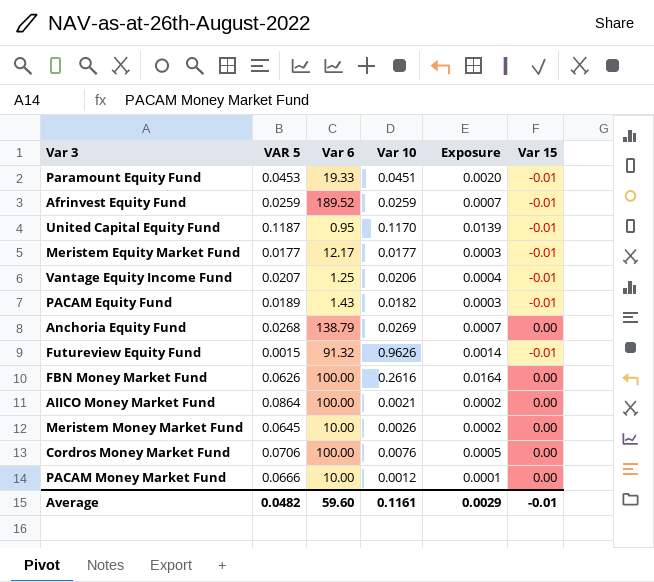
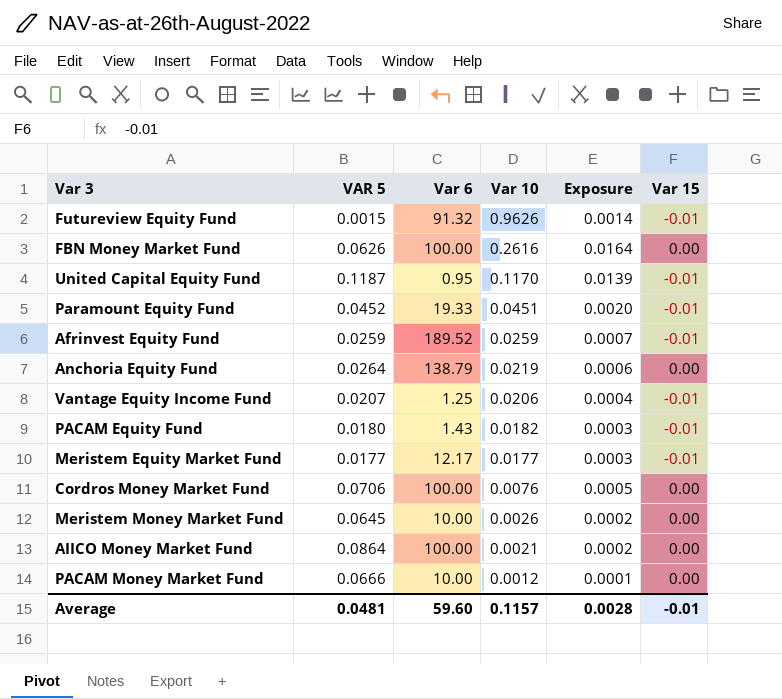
row order: none -> Var 10 descending
Paramount Equity Fund | VAR 5: 0.0453 -> 0.0452
Anchoria Equity Fund | VAR 5: 0.0268 -> 0.0264
Anchoria Equity Fund | Var 10: 0.0269 -> 0.0219
Anchoria Equity Fund | Exposure: 0.0007 -> 0.0006
PACAM Equity Fund | VAR 5: 0.0189 -> 0.0180
Average | VAR 5: 0.0482 -> 0.0481
Average | Var 10: 0.1161 -> 0.1157
Average | Exposure: 0.0029 -> 0.0028

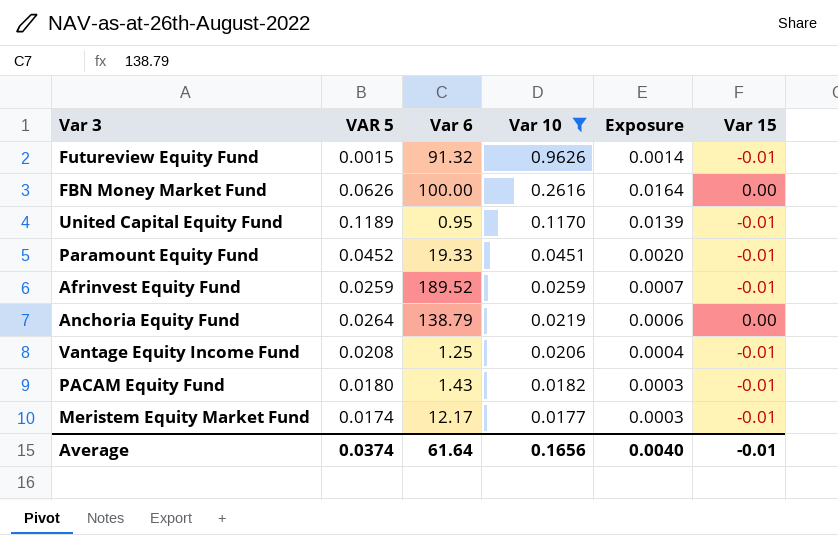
filter: none -> Var 10 >= 0.0177
United Capital Equity Fund | VAR 5: 0.1187 -> 0.1189
Vantage Equity Income Fund | VAR 5: 0.0207 -> 0.0208
Meristem Equity Market Fund | VAR 5: 0.0177 -> 0.0174
Average | VAR 5: 0.0481 -> 0.0374
Average | Var 6: 59.60 -> 61.64
Average | Var 10: 0.1157 -> 0.1656
Average | Exposure: 0.0028 -> 0.0040

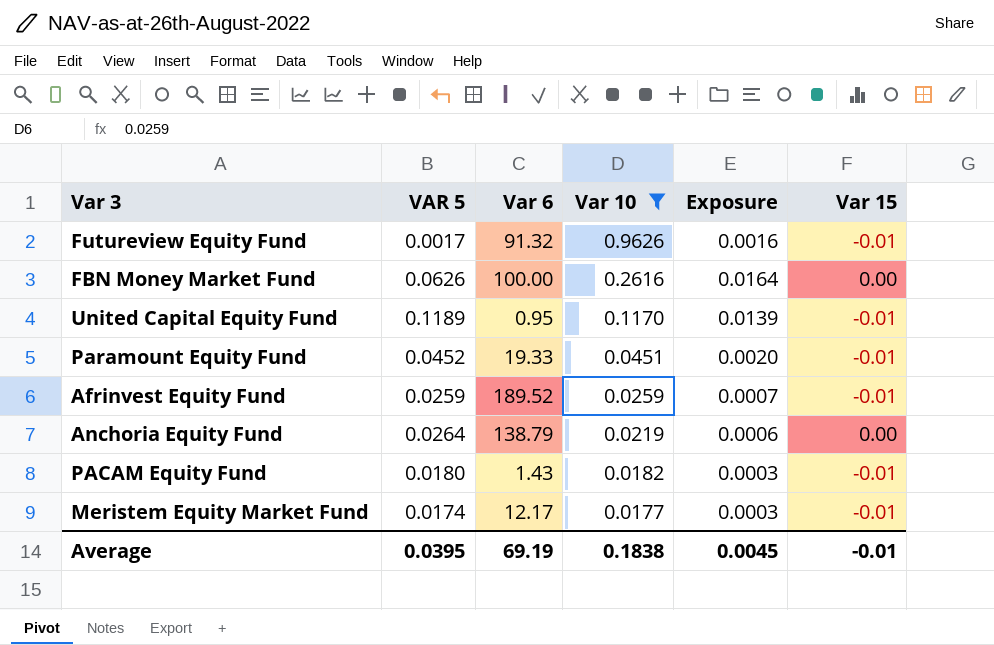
row Vantage Equity Income Fund: 0.0208 | 1.25 | 0.0206 | 0.0004 | -0.01 -> none
Futureview Equity Fund | VAR 5: 0.0015 -> 0.0017
Futureview Equity Fund | Exposure: 0.0014 -> 0.0016
Average | VAR 5: 0.0374 -> 0.0395
Average | Var 6: 61.64 -> 69.19
Average | Var 10: 0.1656 -> 0.1838
Average | Exposure: 0.0040 -> 0.0045

